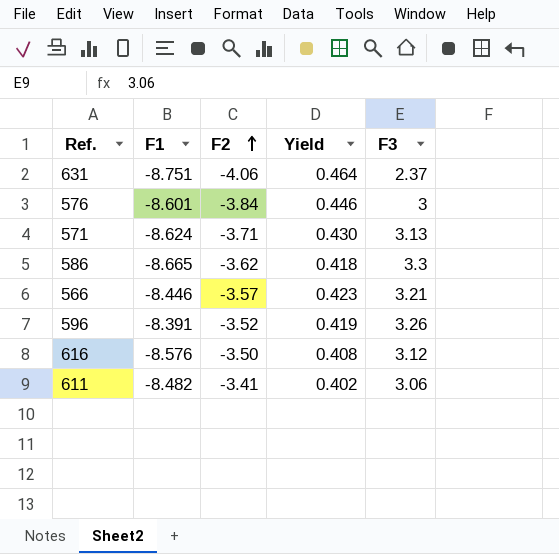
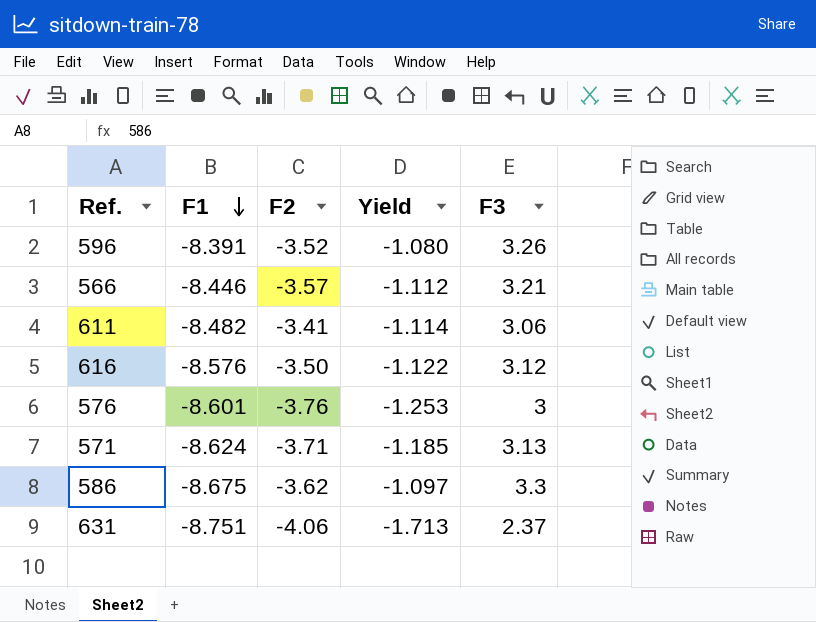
row order: F2 ascending -> F1 descending
column Yield | formula: [F2] / [F1] -> [F2] / [F3]
576 | F2: -3.84 -> -3.76
586 | F1: -8.665 -> -8.675

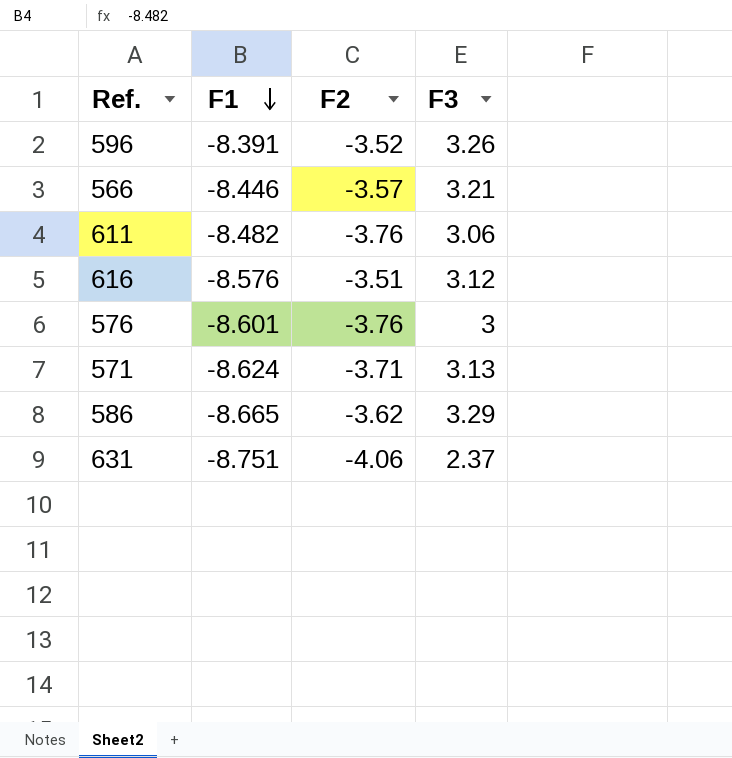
column Yield | formula: [F2] / [F3] -> none
611 | F2: -3.41 -> -3.76
616 | F2: -3.50 -> -3.51
586 | F1: -8.675 -> -8.665
586 | F3: 3.3 -> 3.29

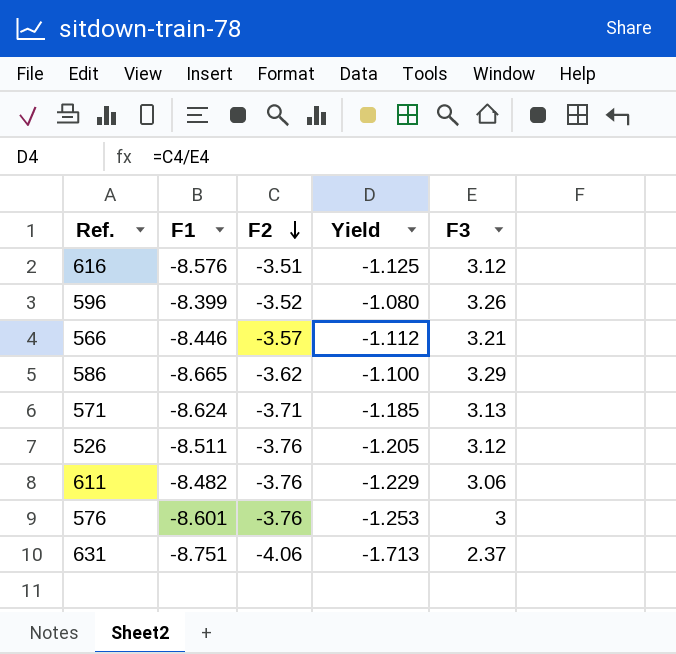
row order: F1 descending -> F2 descending
column Yield | formula: none -> [F2] / [F3]
596 | F1: -8.391 -> -8.399
row 526: none -> -8.511 | -3.76 | -1.205 | 3.12

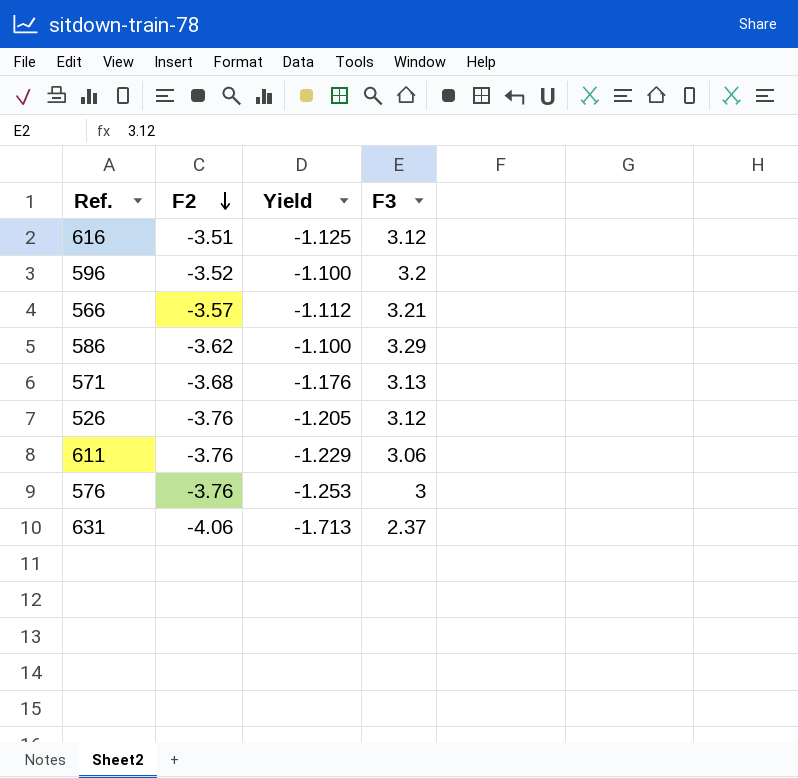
column F1 | position: 2 -> none
596 | Yield: -1.080 -> -1.100
596 | F3: 3.26 -> 3.2
571 | F2: -3.71 -> -3.68
571 | Yield: -1.185 -> -1.176

